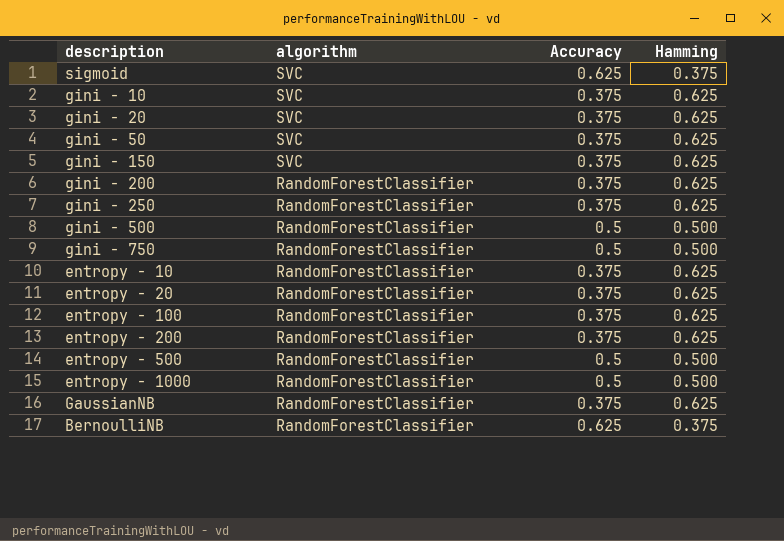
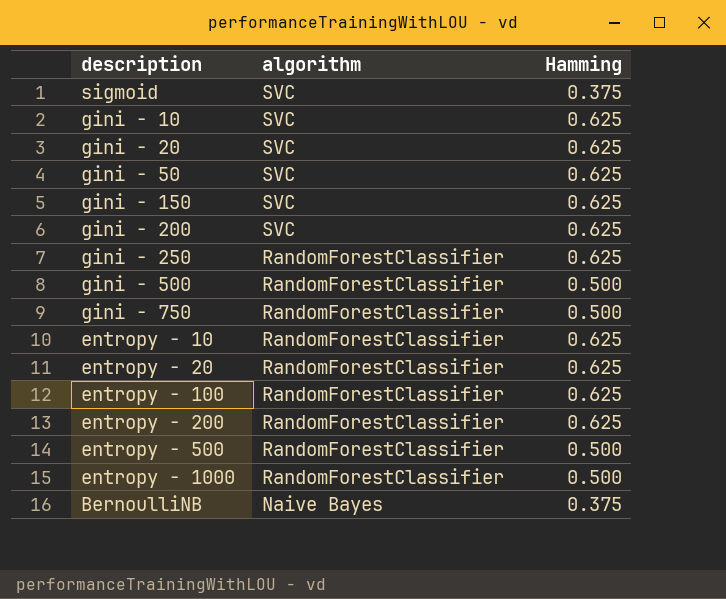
column Accuracy | position: 3 -> none
row GaussianNB: RandomForestClassifier | 0.375 | 0.625 -> none
gini - 200 | algorithm: RandomForestClassifier -> SVC
BernoulliNB | algorithm: RandomForestClassifier -> Naive Bayes

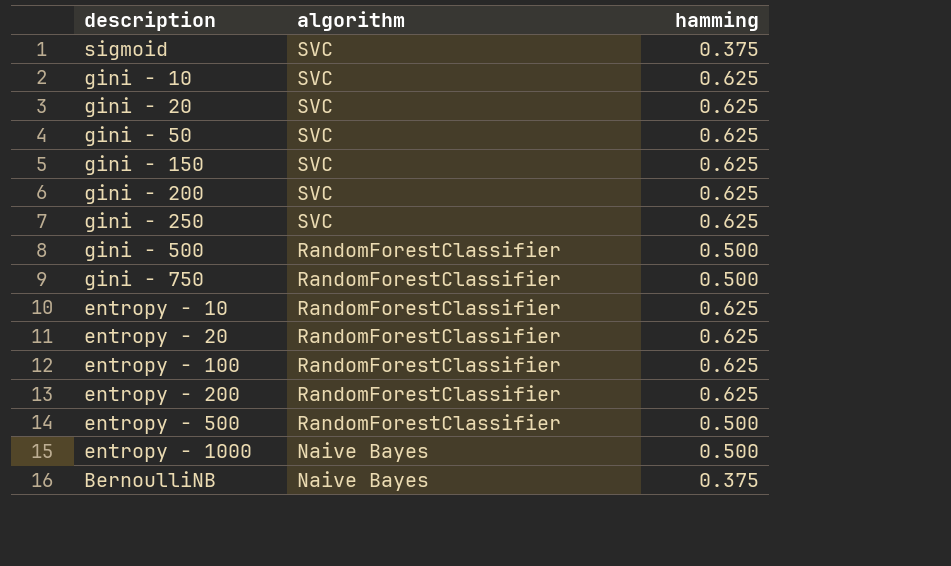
column name: Hamming -> hamming
gini - 250 | algorithm: RandomForestClassifier -> SVC
entropy - 1000 | algorithm: RandomForestClassifier -> Naive Bayes

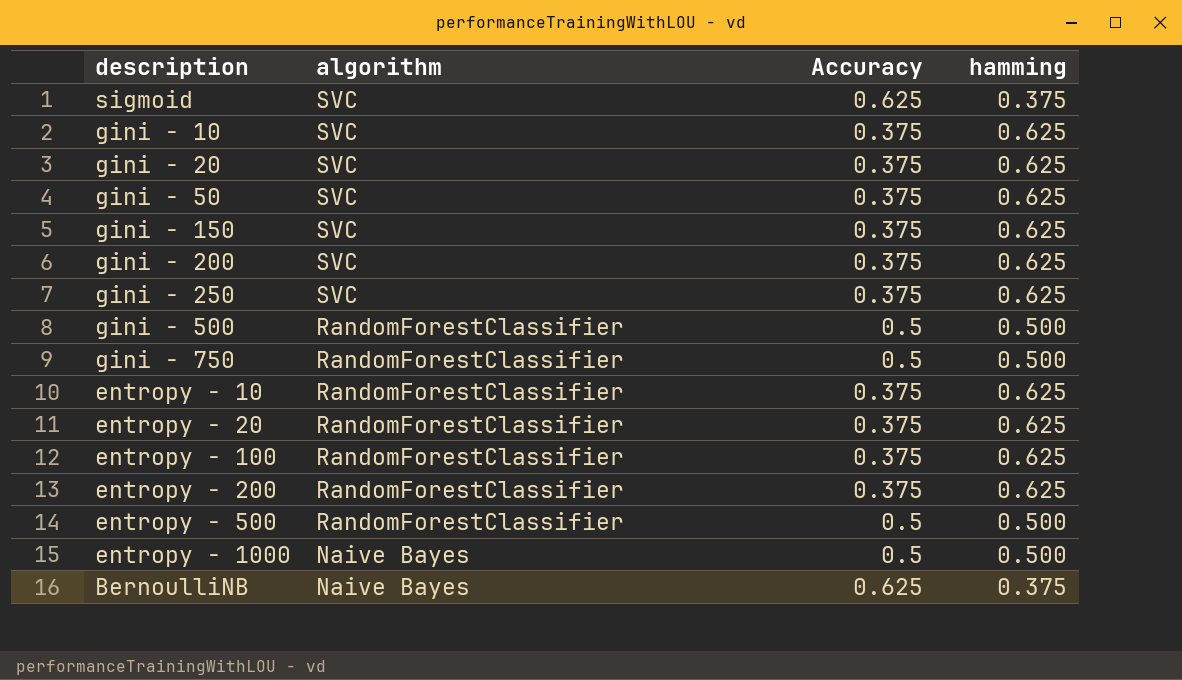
column Accuracy | position: none -> 3

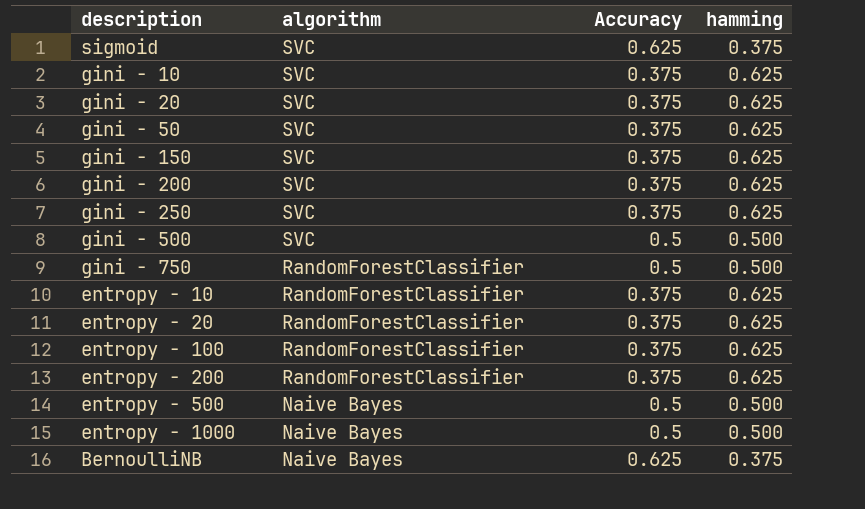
gini - 500 | algorithm: RandomForestClassifier -> SVC
entropy - 500 | algorithm: RandomForestClassifier -> Naive Bayes

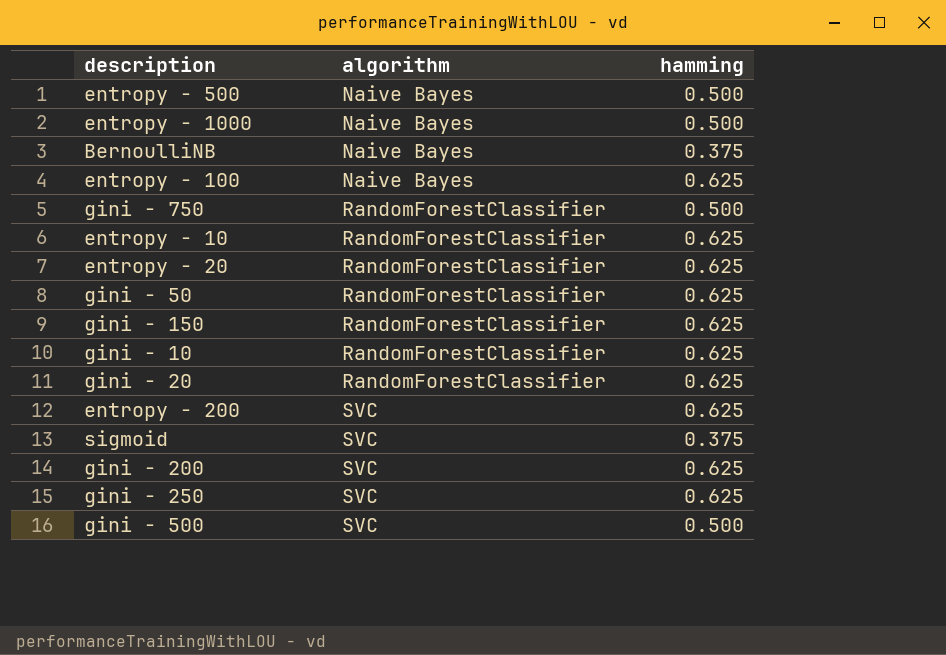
row order: algorithm descending -> algorithm ascending
column Accuracy | position: 3 -> none
entropy - 100 | algorithm: RandomForestClassifier -> Naive Bayes
gini - 50 | algorithm: SVC -> RandomForestClassifier
gini - 150 | algorithm: SVC -> RandomForestClassifier
gini - 10 | algorithm: SVC -> RandomForestClassifier
gini - 20 | algorithm: SVC -> RandomForestClassifier
entropy - 200 | algorithm: RandomForestClassifier -> SVC

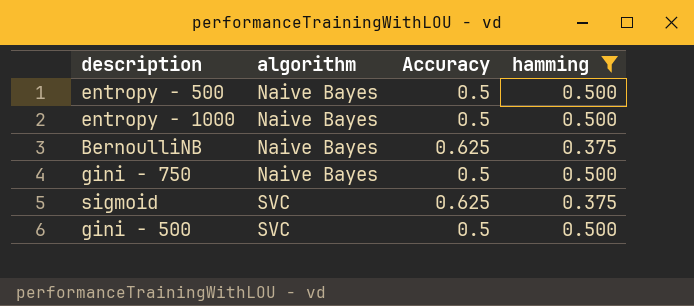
filter: none -> hamming != 0.625
column Accuracy | position: none -> 3
gini - 750 | algorithm: RandomForestClassifier -> Naive Bayes

